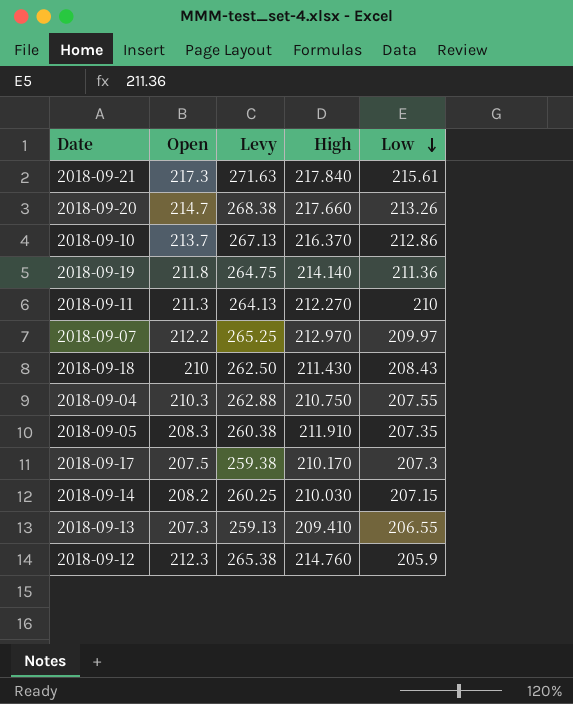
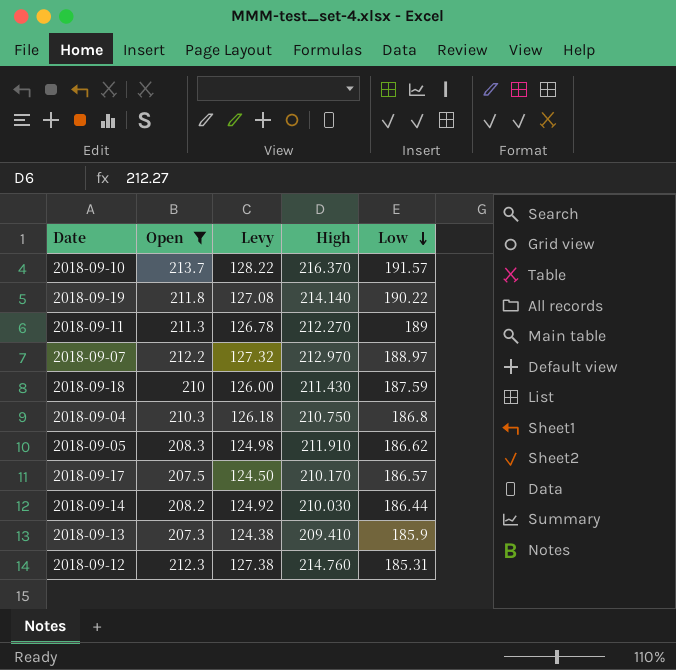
filter: none -> Open <= 213.7
column Levy | formula: [Open] * 1.25 -> [Open] * 0.6
2018-09-10 | Low: 212.86 -> 191.57
2018-09-19 | Low: 211.36 -> 190.22
2018-09-11 | Low: 210 -> 189
2018-09-07 | Low: 209.97 -> 188.97
2018-09-18 | Low: 208.43 -> 187.59
2018-09-04 | Low: 207.55 -> 186.8
2018-09-05 | Low: 207.35 -> 186.62
2018-09-17 | Low: 207.3 -> 186.57
2018-09-14 | Low: 207.15 -> 186.44
2018-09-13 | Low: 206.55 -> 185.9
2018-09-12 | Low: 205.9 -> 185.31

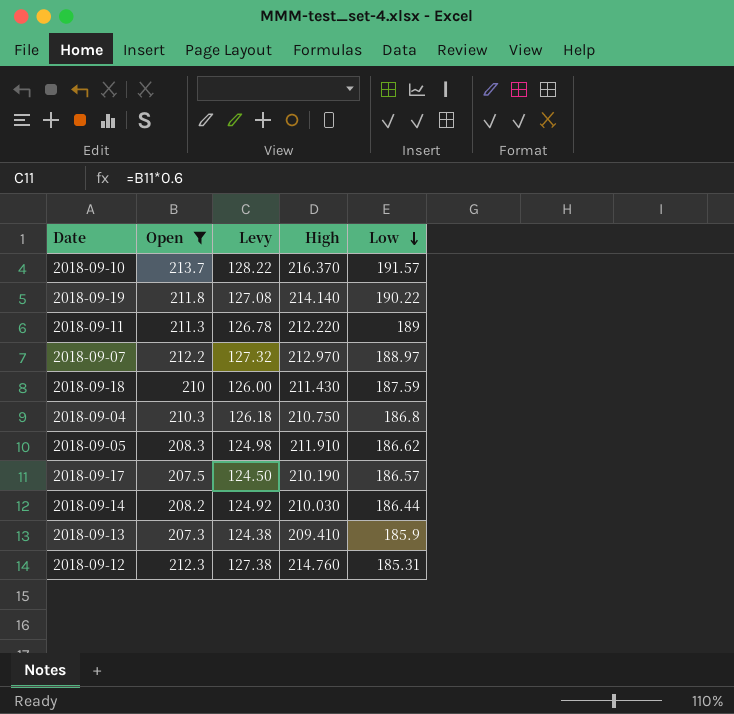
2018-09-11 | High: 212.270 -> 212.220
2018-09-17 | High: 210.170 -> 210.190

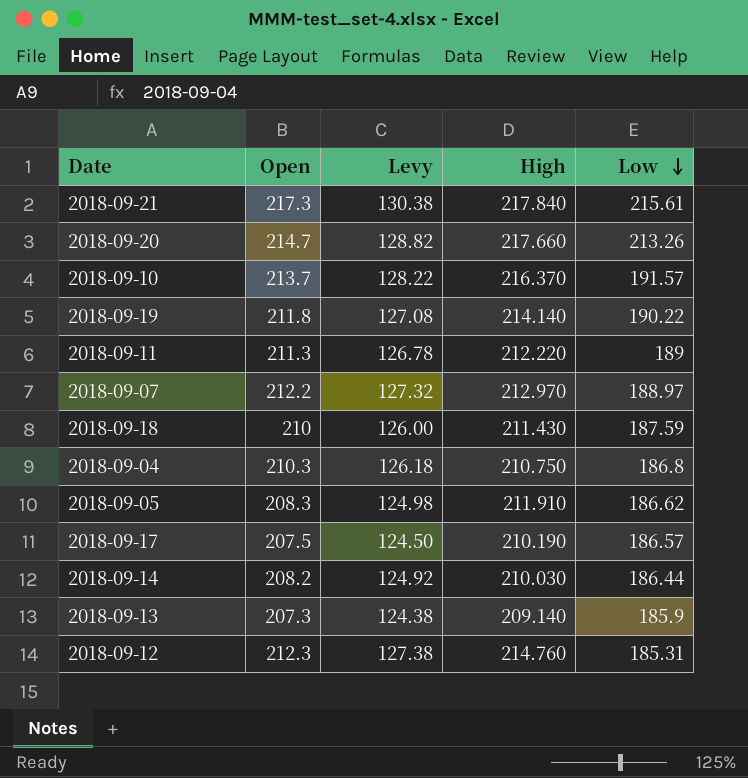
filter: Open <= 213.7 -> none
2018-09-13 | High: 209.410 -> 209.140

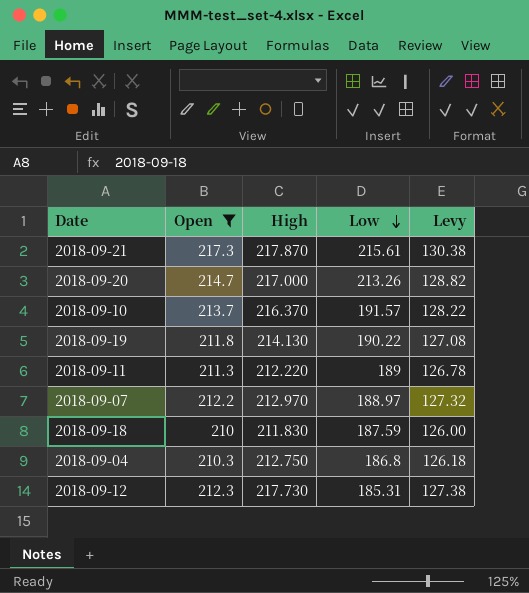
filter: none -> Open >= 210
column Levy | position: 3 -> 5
2018-09-21 | High: 217.840 -> 217.870
2018-09-20 | High: 217.660 -> 217.000
2018-09-19 | High: 214.140 -> 214.130
2018-09-18 | High: 211.430 -> 211.830
2018-09-04 | High: 210.750 -> 212.750
2018-09-12 | High: 214.760 -> 217.730

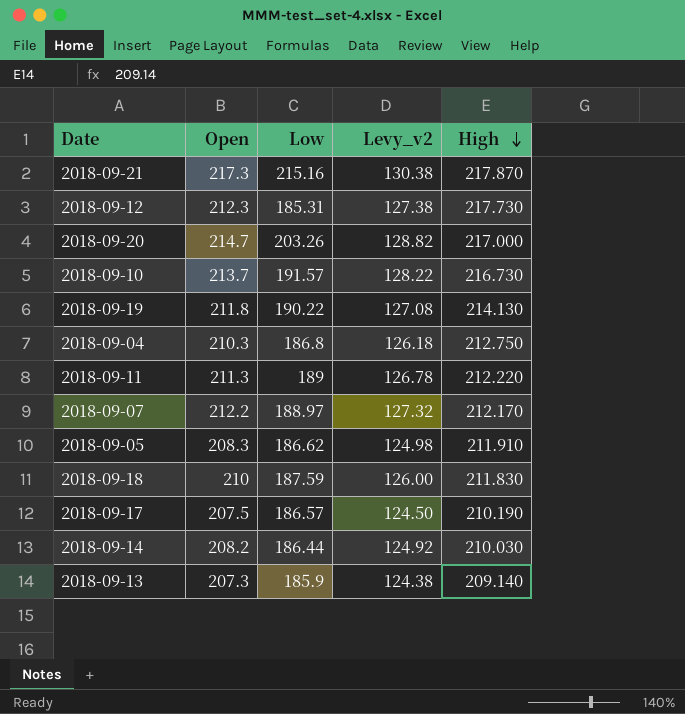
filter: Open >= 210 -> none
row order: Low descending -> High descending
column name: Levy -> Levy_v2
column High | position: 3 -> 5
2018-09-21 | Low: 215.61 -> 215.16
2018-09-20 | Low: 213.26 -> 203.26
2018-09-10 | High: 216.370 -> 216.730
2018-09-07 | High: 212.970 -> 212.170

